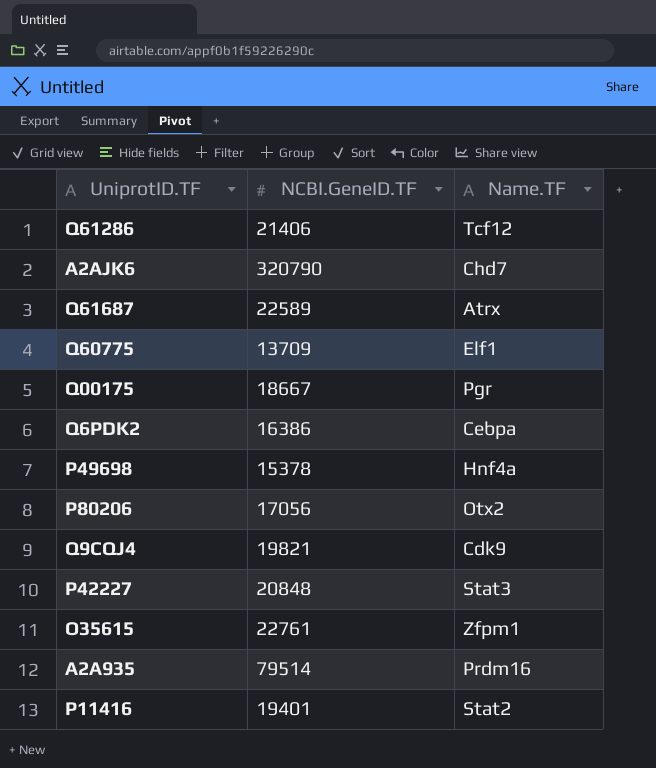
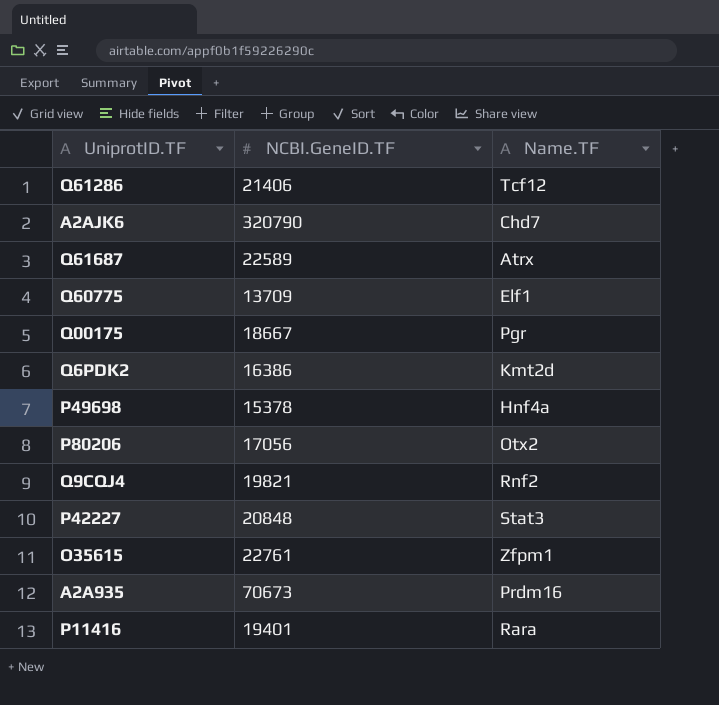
Q6PDK2 | Name.TF: Cebpa -> Kmt2d
Q9CQJ4 | Name.TF: Cdk9 -> Rnf2
A2A935 | NCBI.GeneID.TF: 79514 -> 70673
P11416 | Name.TF: Stat2 -> Rara

